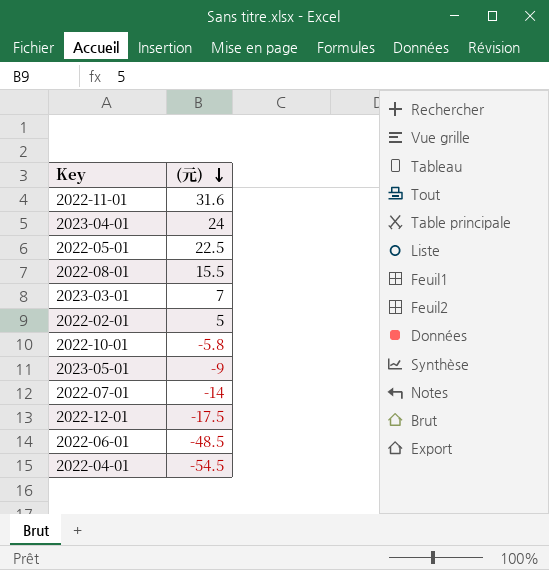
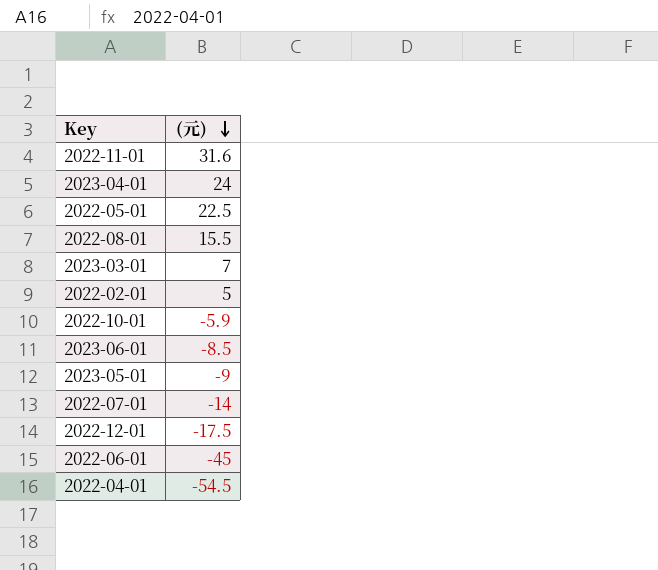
2022-10-01 | (元): -5.8 -> -5.9
row 2023-06-01: none -> -8.5
2022-06-01 | (元): -48.5 -> -45

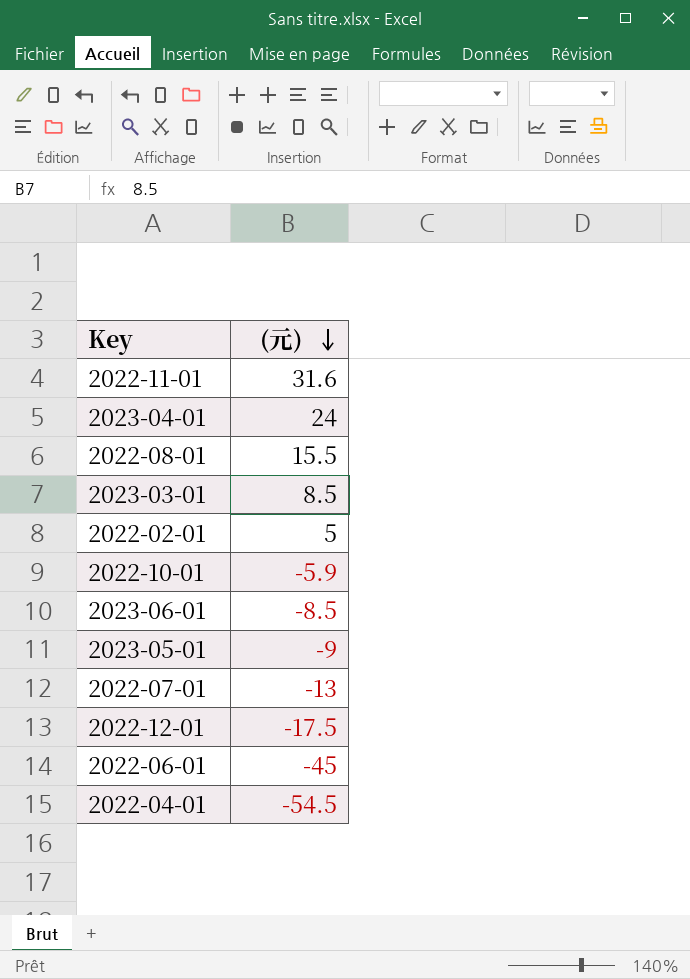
row 2022-05-01: 22.5 -> none
2023-03-01 | (元): 7 -> 8.5
2022-07-01 | (元): -14 -> -13

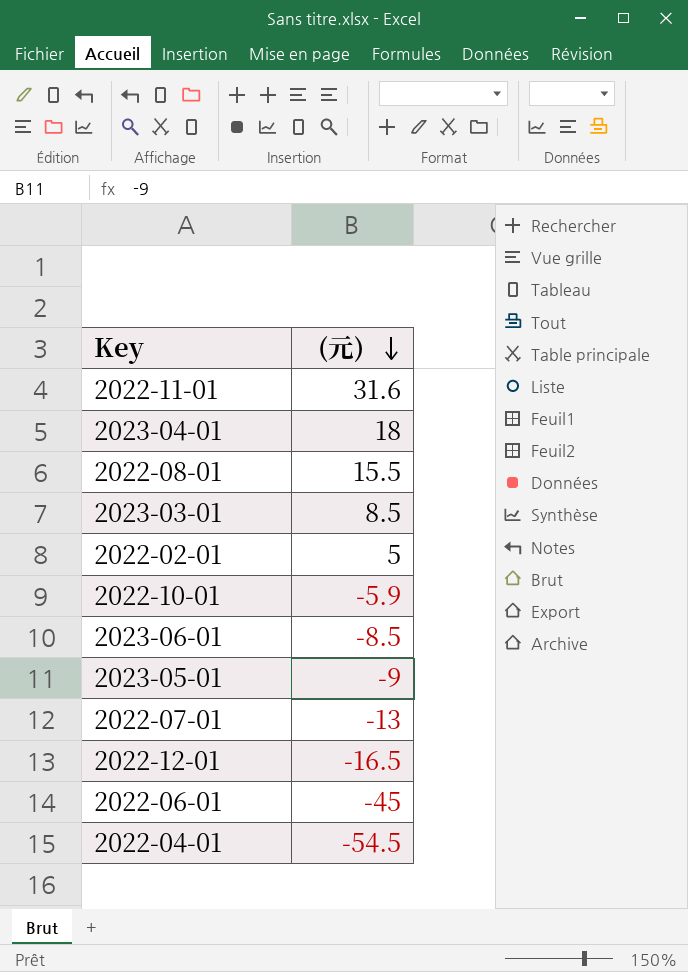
2023-04-01 | (元): 24 -> 18
2022-12-01 | (元): -17.5 -> -16.5

